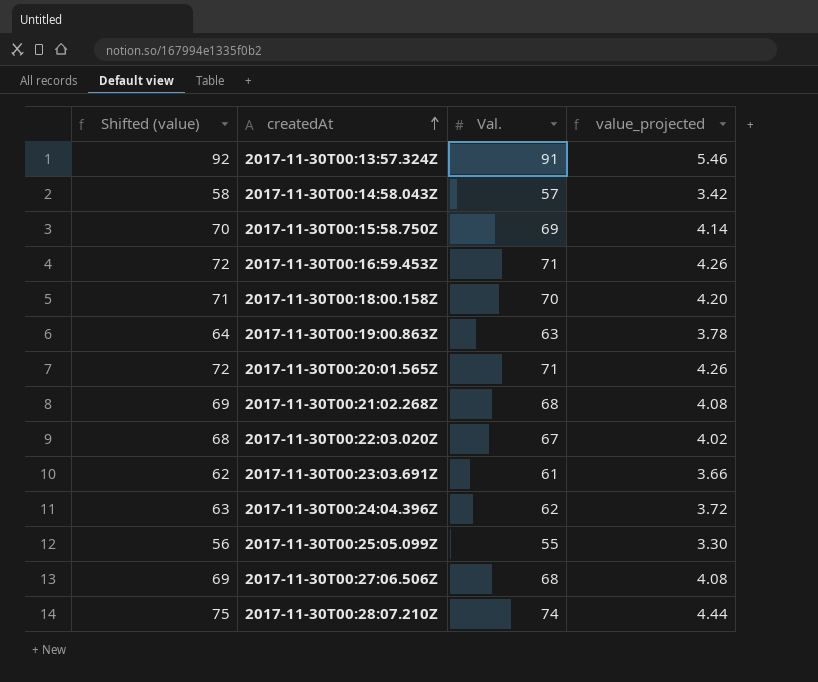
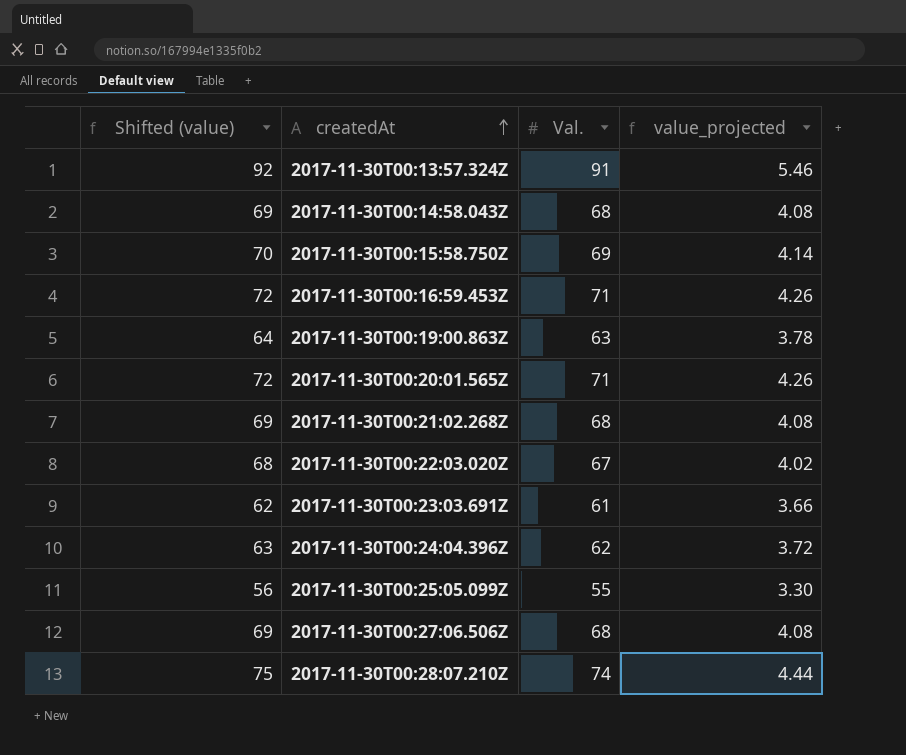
row 2017-11-30T00:18:00.158Z: 71 | 70 | 4.20 -> none
2017-11-30T00:14:58.043Z | Shifted (value): 58 -> 69
2017-11-30T00:14:58.043Z | Val.: 57 -> 68
2017-11-30T00:14:58.043Z | value_projected: 3.42 -> 4.08

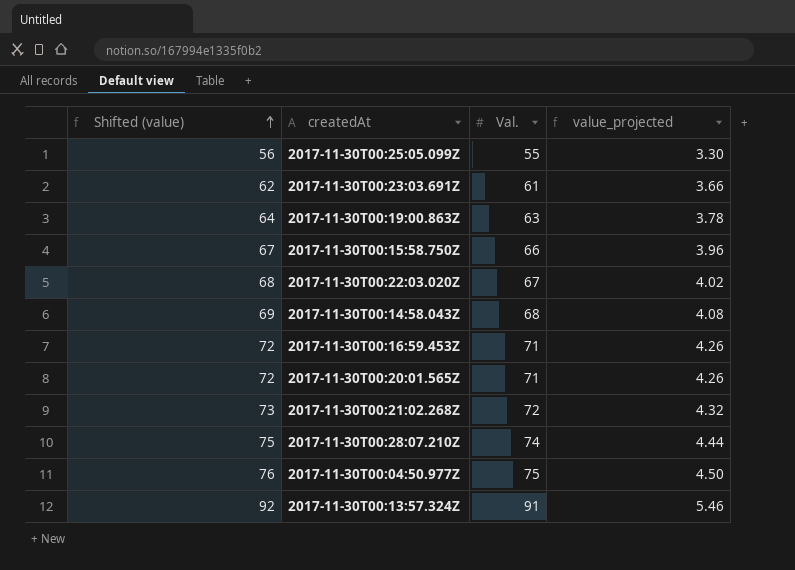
row order: createdAt ascending -> Shifted (value) ascending
row 2017-11-30T00:24:04.396Z: 63 | 62 | 3.72 -> none
row 2017-11-30T00:27:06.506Z: 69 | 68 | 4.08 -> none
2017-11-30T00:15:58.750Z | Shifted (value): 70 -> 67
2017-11-30T00:15:58.750Z | Val.: 69 -> 66
2017-11-30T00:15:58.750Z | value_projected: 4.14 -> 3.96
2017-11-30T00:21:02.268Z | Shifted (value): 69 -> 73
2017-11-30T00:21:02.268Z | Val.: 68 -> 72
2017-11-30T00:21:02.268Z | value_projected: 4.08 -> 4.32
row 2017-11-30T00:04:50.977Z: none -> 76 | 75 | 4.50

